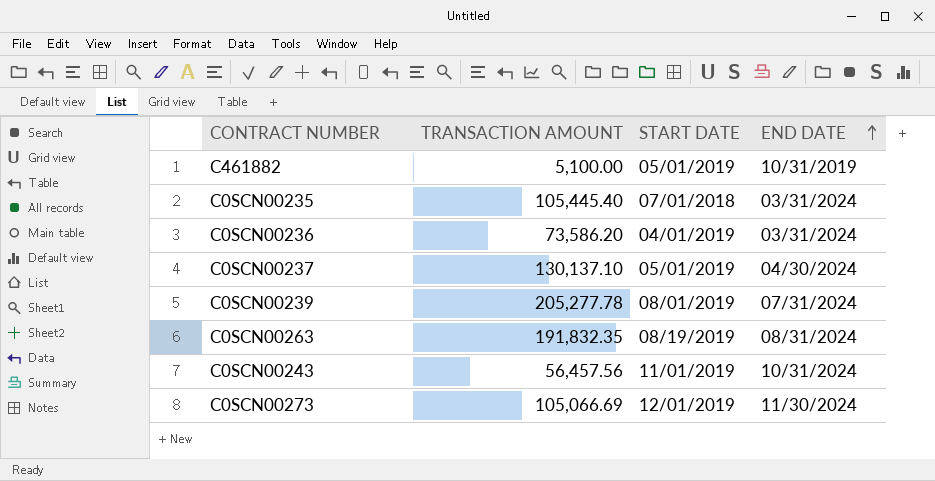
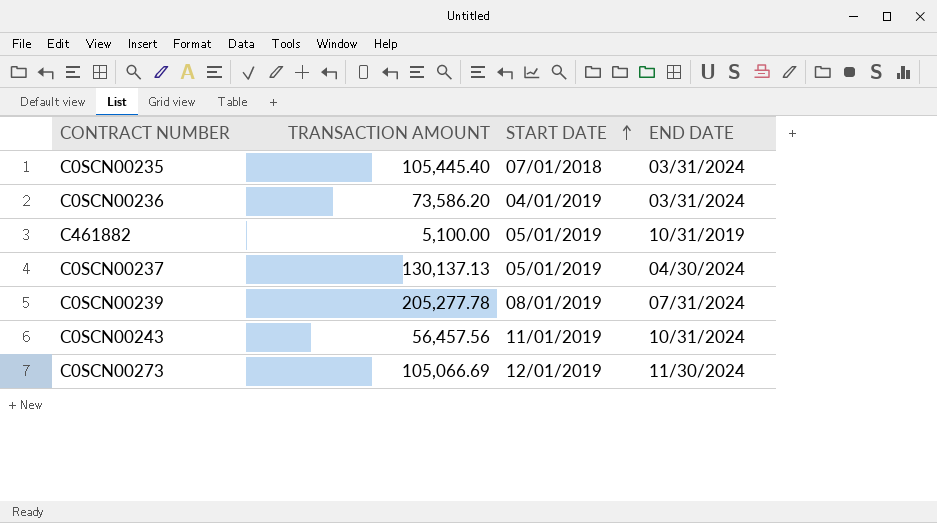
row order: END DATE ascending -> START DATE ascending
row C0SCN00263: 191,832.35 | 08/19/2019 | 08/31/2024 -> none
C0SCN00237 | TRANSACTION AMOUNT: 130,137.10 -> 130,137.13

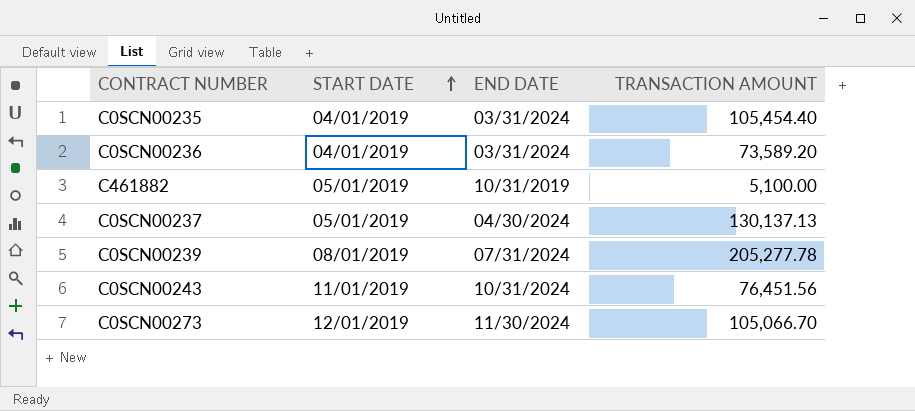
column TRANSACTION AMOUNT | position: 2 -> 4
C0SCN00235 | START DATE: 07/01/2018 -> 04/01/2019
C0SCN00235 | TRANSACTION AMOUNT: 105,445.40 -> 105,454.40
C0SCN00236 | TRANSACTION AMOUNT: 73,586.20 -> 73,589.20
C0SCN00243 | TRANSACTION AMOUNT: 56,457.56 -> 76,451.56
C0SCN00273 | TRANSACTION AMOUNT: 105,066.69 -> 105,066.70

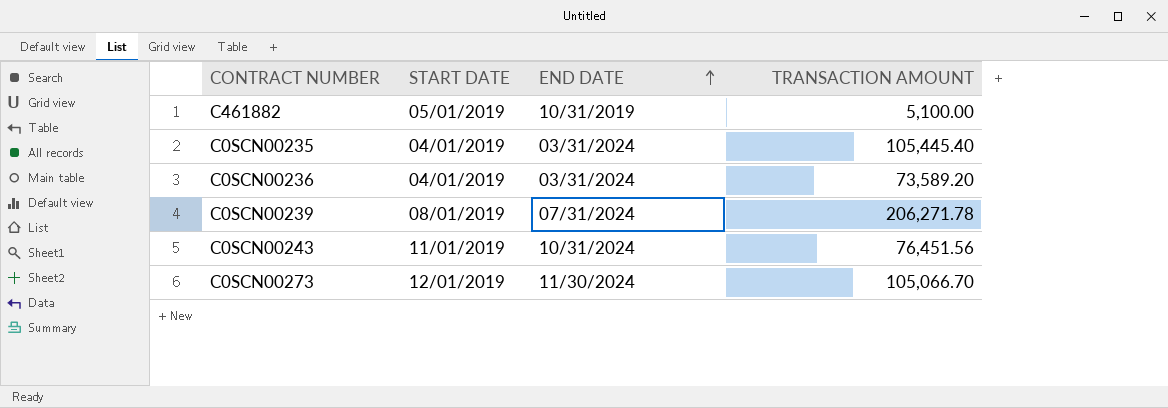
row order: START DATE ascending -> END DATE ascending
row C0SCN00237: 05/01/2019 | 04/30/2024 | 130,137.13 -> none
C0SCN00235 | TRANSACTION AMOUNT: 105,454.40 -> 105,445.40
C0SCN00239 | TRANSACTION AMOUNT: 205,277.78 -> 206,271.78

